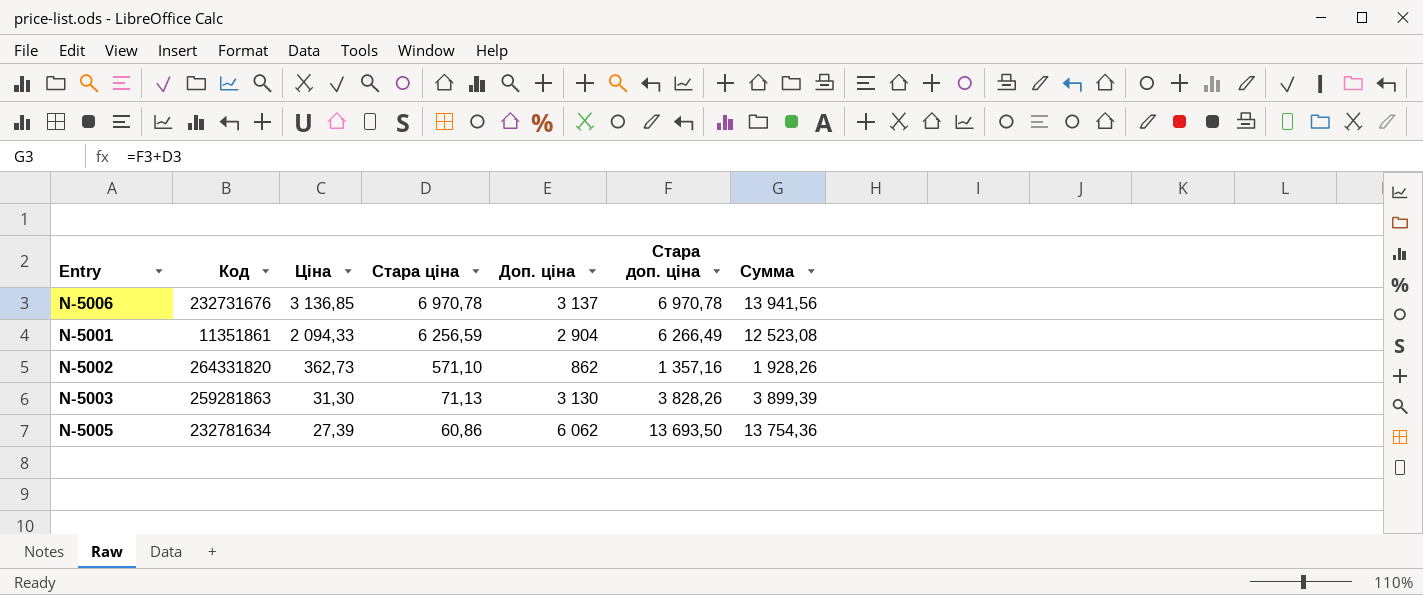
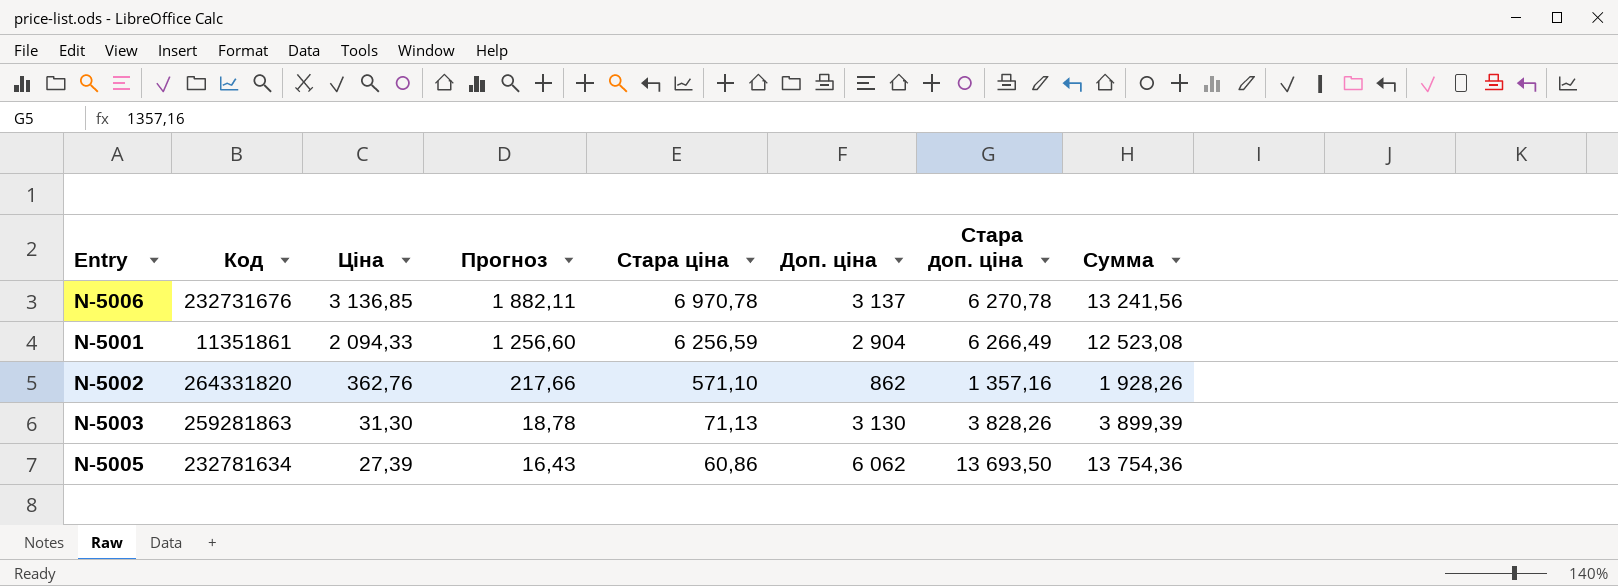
column Прогноз | formula: none -> [Ціна] * 0,6
N-5006 | Стара доп. ціна: 6 970,78 -> 6 270,78
N-5006 | Сумма: 13 941,56 -> 13 241,56
N-5002 | Ціна: 362,73 -> 362,76

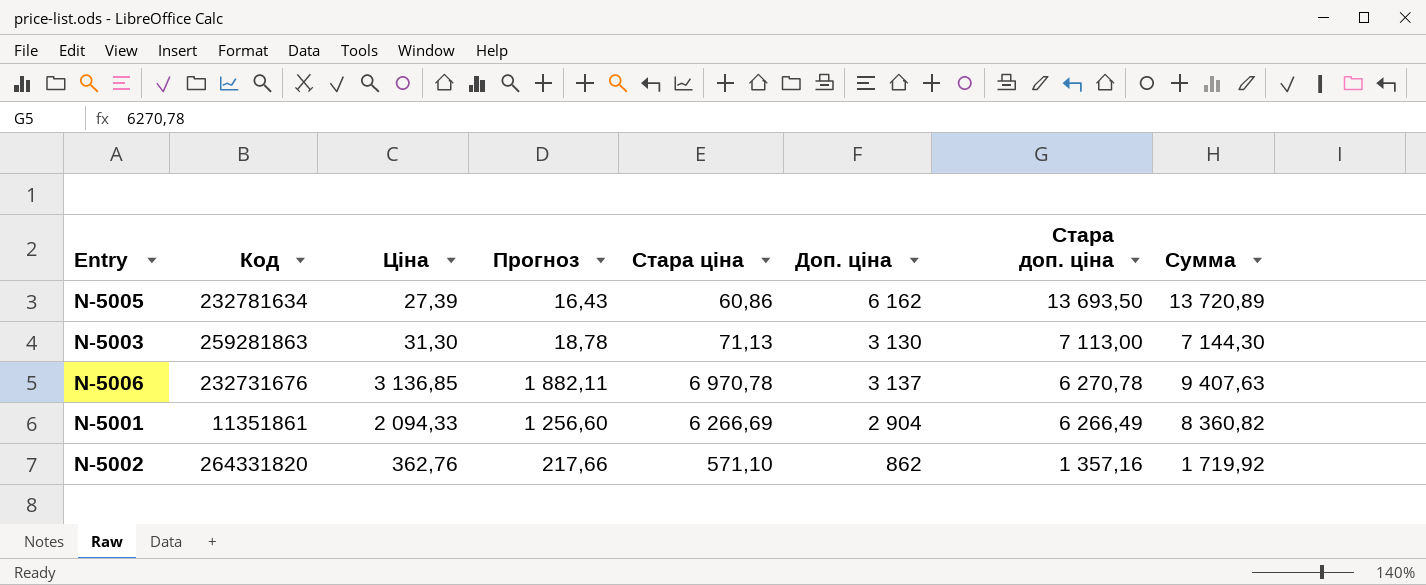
row order: Ціна descending -> Стара доп. ціна descending
column Сумма | formula: [Стара ціна] + [Стара доп. ціна] -> [Ціна] + [Стара доп. ціна]
N-5005 | Доп. ціна: 6 062 -> 6 162
N-5003 | Стара доп. ціна: 3 828,26 -> 7 113,00
N-5001 | Стара ціна: 6 256,59 -> 6 266,69

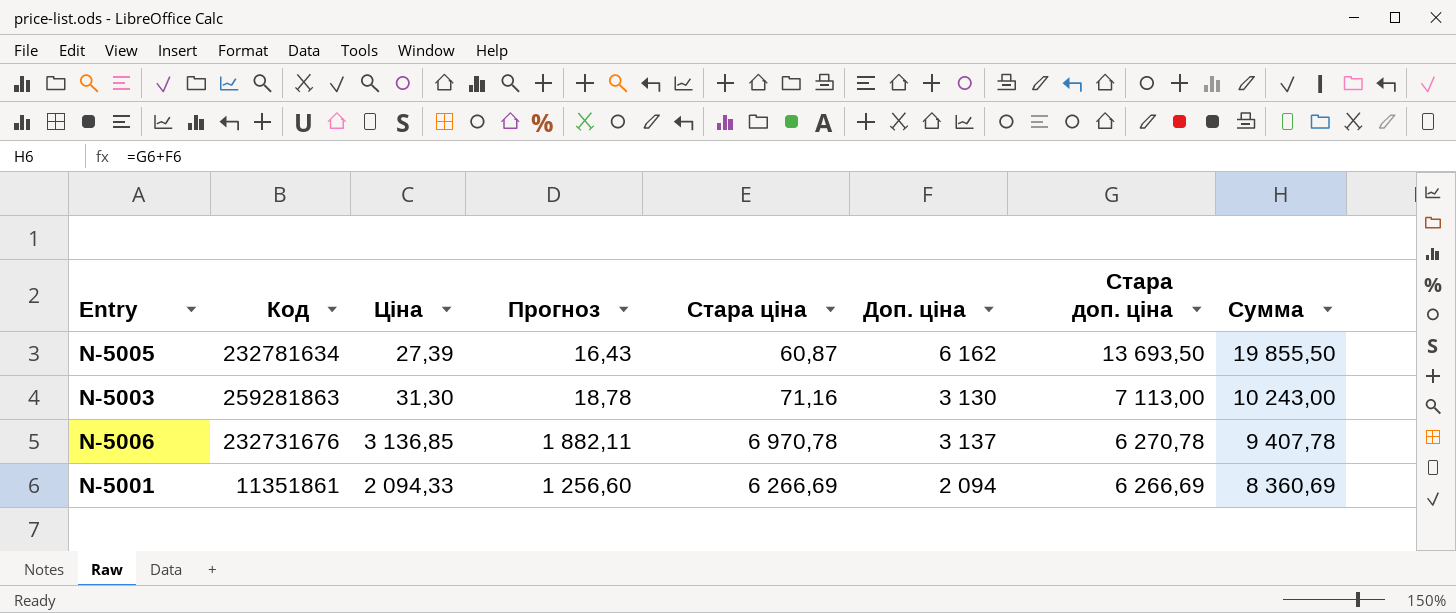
column Сумма | formula: [Ціна] + [Стара доп. ціна] -> [Доп. ціна] + [Стара доп. ціна]
row N-5002: 264331820 | 362,76 | 217,66 | 571,10 | 862 | 1 357,16 | 1 719,92 -> none
N-5005 | Стара ціна: 60,86 -> 60,87
N-5003 | Стара ціна: 71,13 -> 71,16
N-5001 | Доп. ціна: 2 904 -> 2 094
N-5001 | Стара доп. ціна: 6 266,49 -> 6 266,69

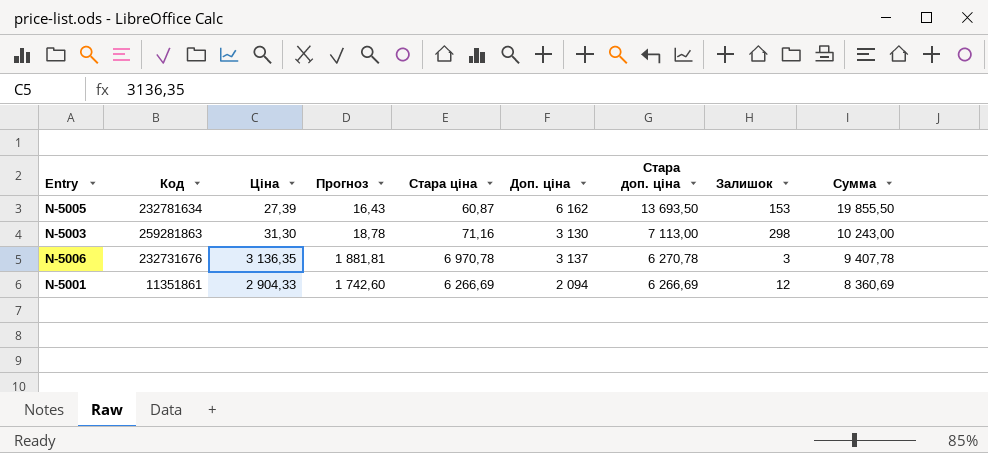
column Залишок | position: none -> 8
N-5006 | Ціна: 3 136,85 -> 3 136,35
N-5006 | Прогноз: 1 882,11 -> 1 881,81
N-5001 | Ціна: 2 094,33 -> 2 904,33
N-5001 | Прогноз: 1 256,60 -> 1 742,60

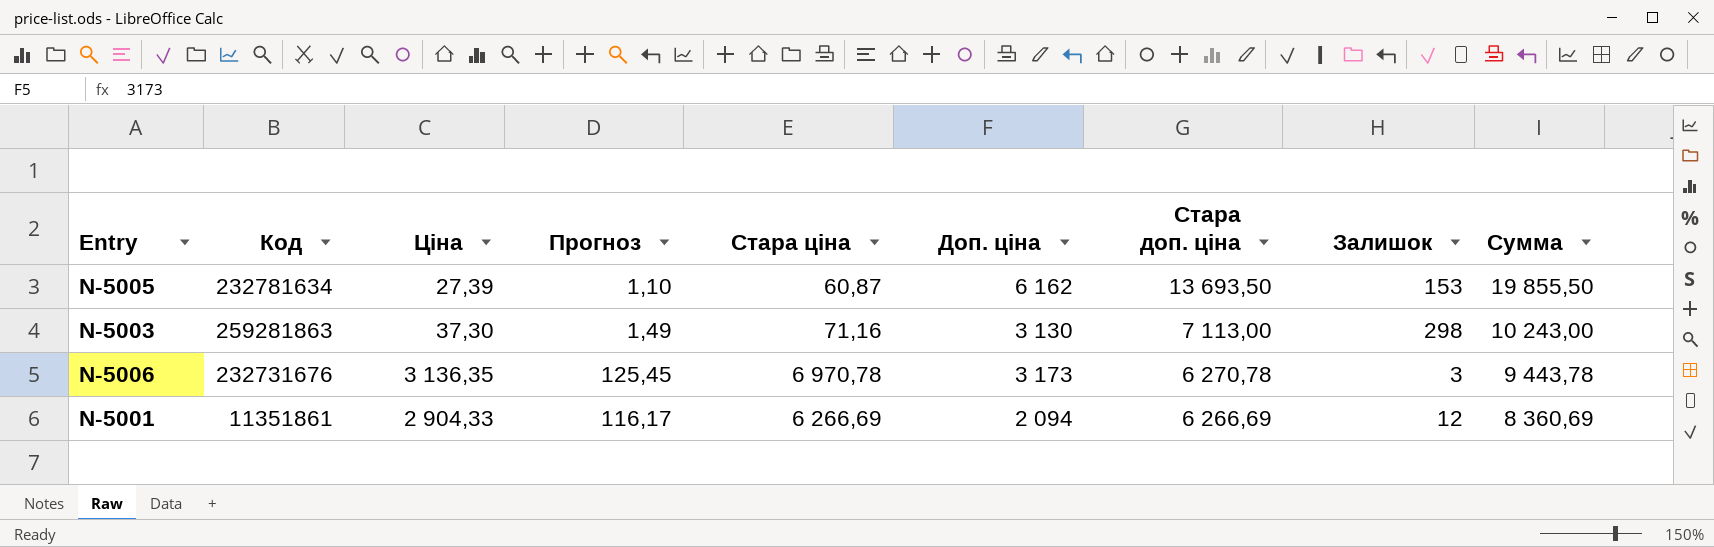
column Прогноз | formula: [Ціна] * 0,6 -> [Ціна] * 0,04
N-5003 | Ціна: 31,30 -> 37,30
N-5006 | Доп. ціна: 3 137 -> 3 173
N-5006 | Сумма: 9 407,78 -> 9 443,78

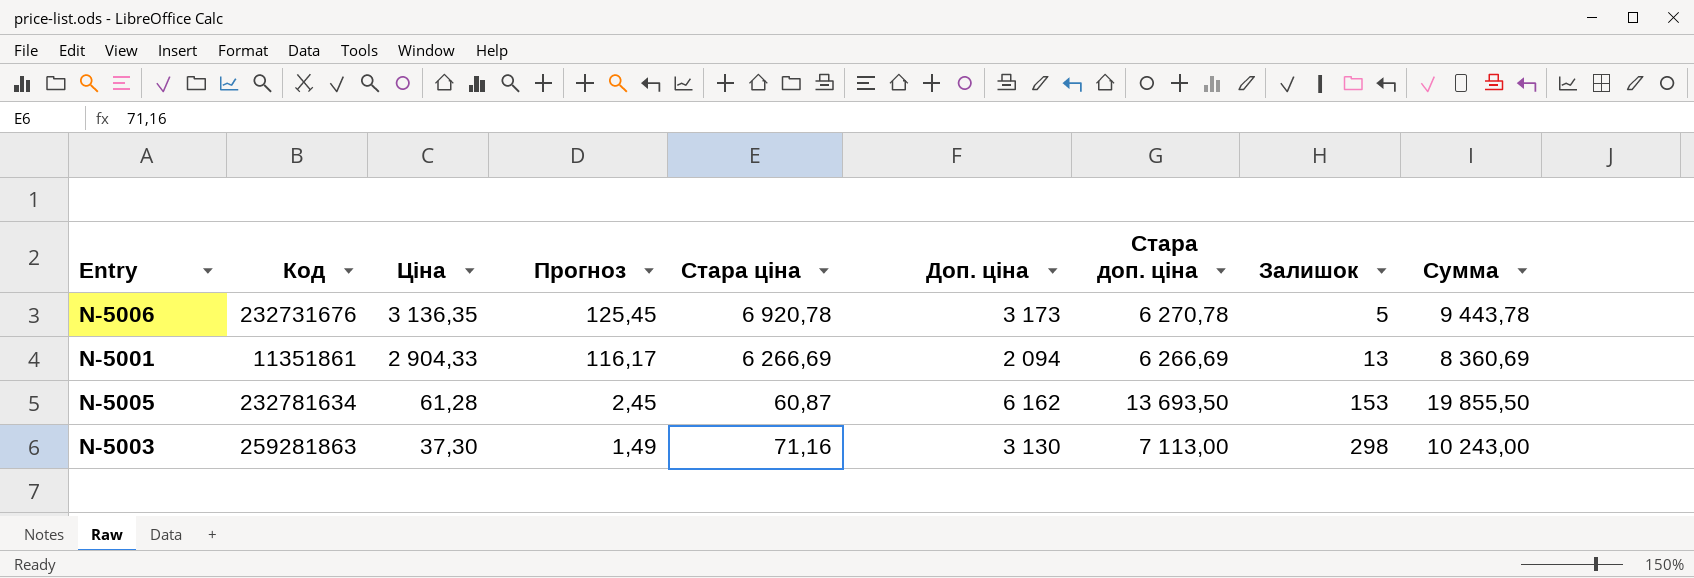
row order: Стара доп. ціна descending -> Ціна descending
N-5006 | Стара ціна: 6 970,78 -> 6 920,78
N-5006 | Залишок: 3 -> 5
N-5001 | Залишок: 12 -> 13
N-5005 | Ціна: 27,39 -> 61,28
N-5005 | Прогноз: 1,10 -> 2,45

